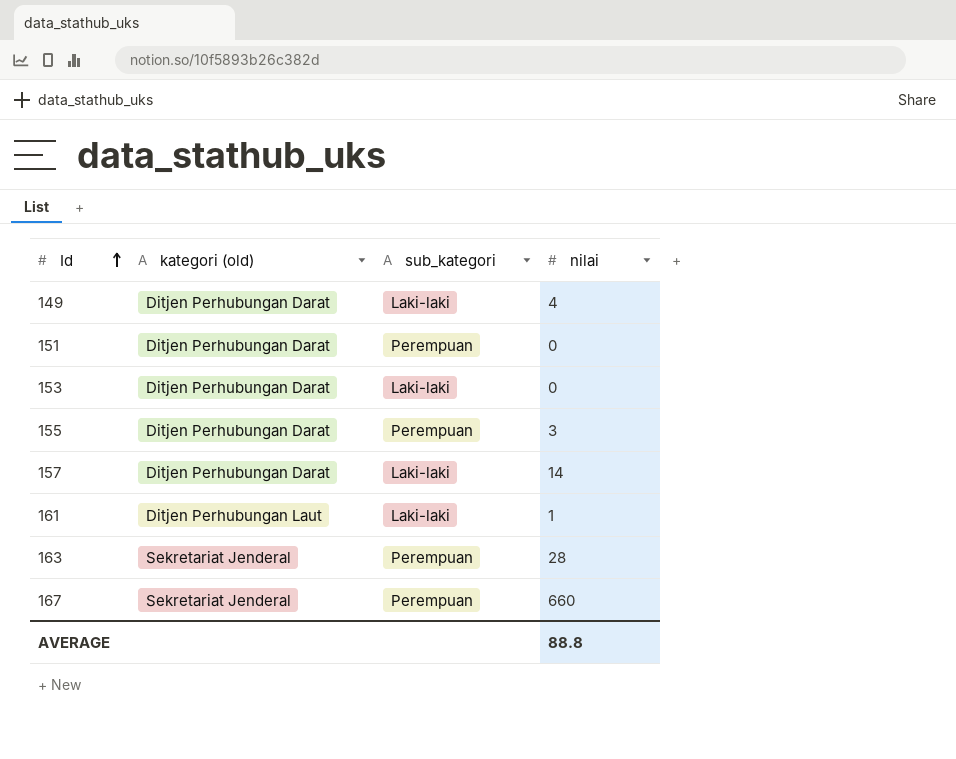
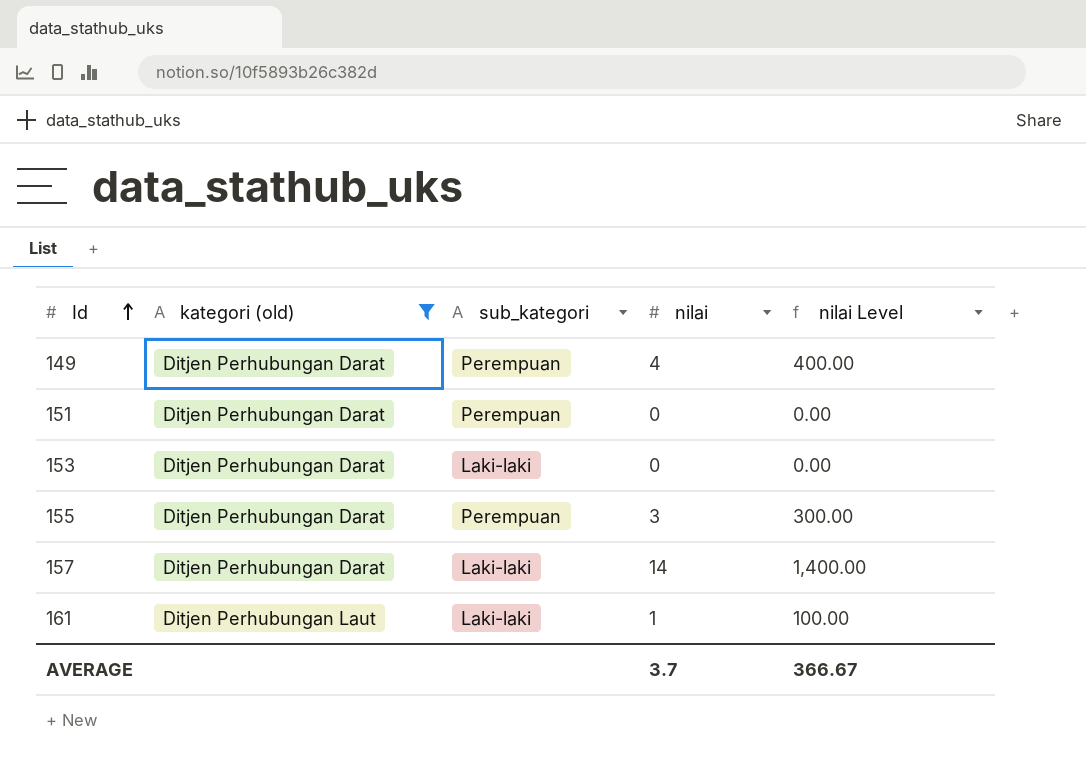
filter: none -> kategori (old) != Sekretariat Jenderal
column nilai Level | formula: none -> [nilai] * 100
149 | sub_kategori: Laki-laki -> Perempuan
AVERAGE | nilai: 88.8 -> 3.7

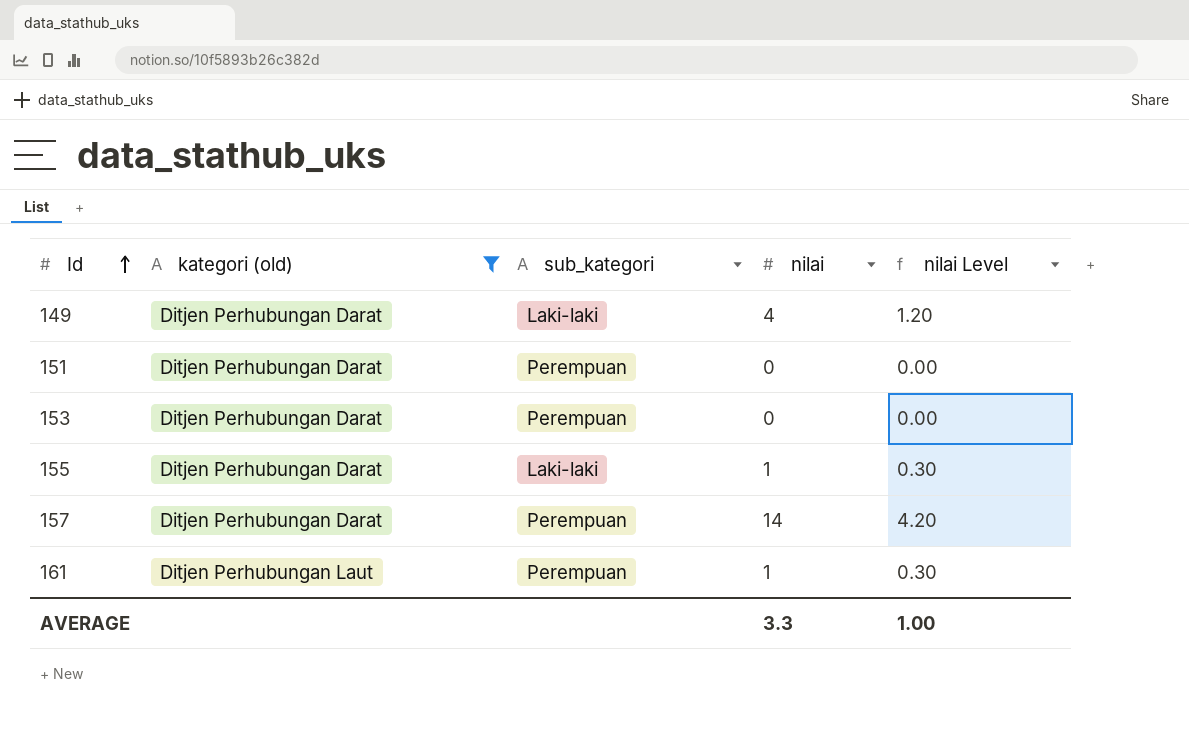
column nilai Level | formula: [nilai] * 100 -> [nilai] * 0.3
149 | sub_kategori: Perempuan -> Laki-laki
153 | sub_kategori: Laki-laki -> Perempuan
155 | sub_kategori: Perempuan -> Laki-laki
155 | nilai: 3 -> 1
157 | sub_kategori: Laki-laki -> Perempuan
161 | sub_kategori: Laki-laki -> Perempuan
AVERAGE | nilai: 3.7 -> 3.3
AVERAGE | nilai Level: 366.67 -> 1.00

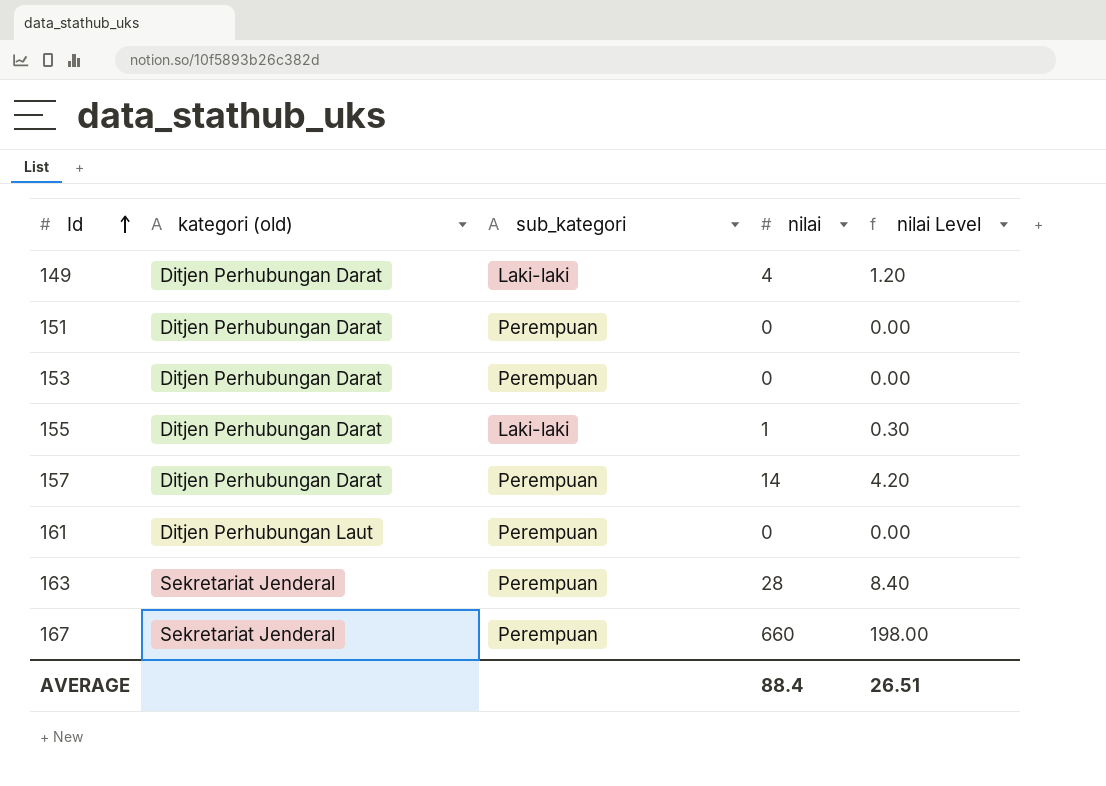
filter: kategori (old) != Sekretariat Jenderal -> none
161 | nilai: 1 -> 0
161 | nilai Level: 0.30 -> 0.00
AVERAGE | nilai: 3.3 -> 88.4
AVERAGE | nilai Level: 1.00 -> 26.51

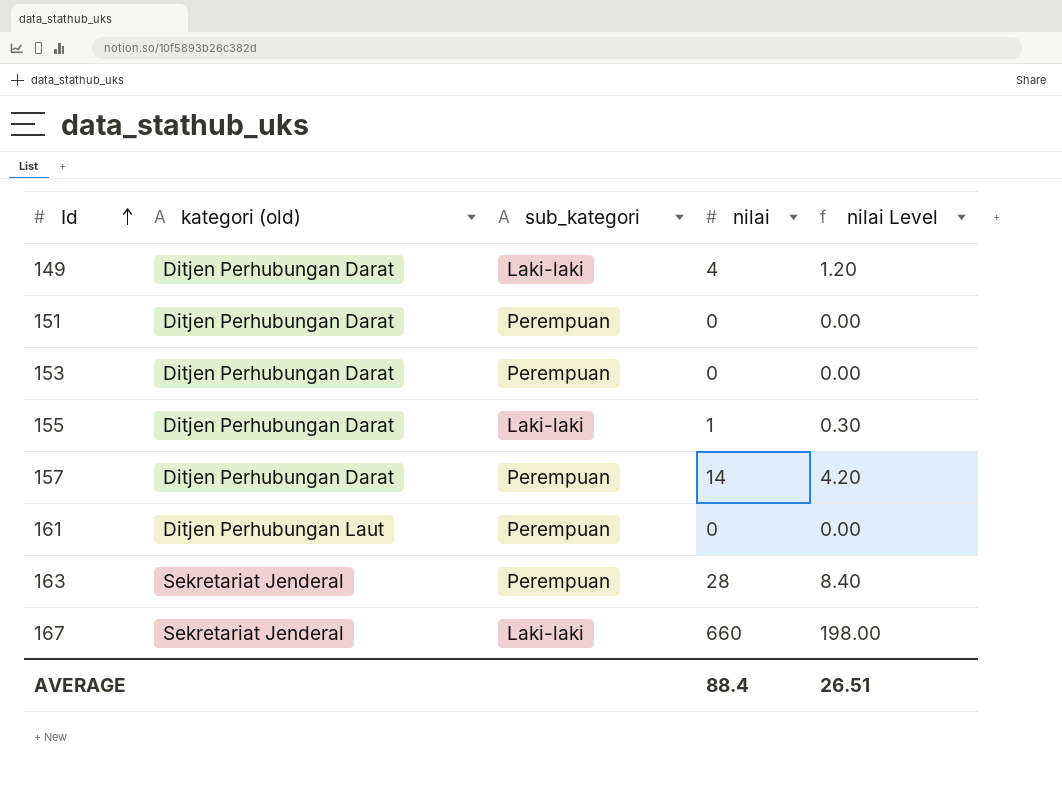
167 | sub_kategori: Perempuan -> Laki-laki

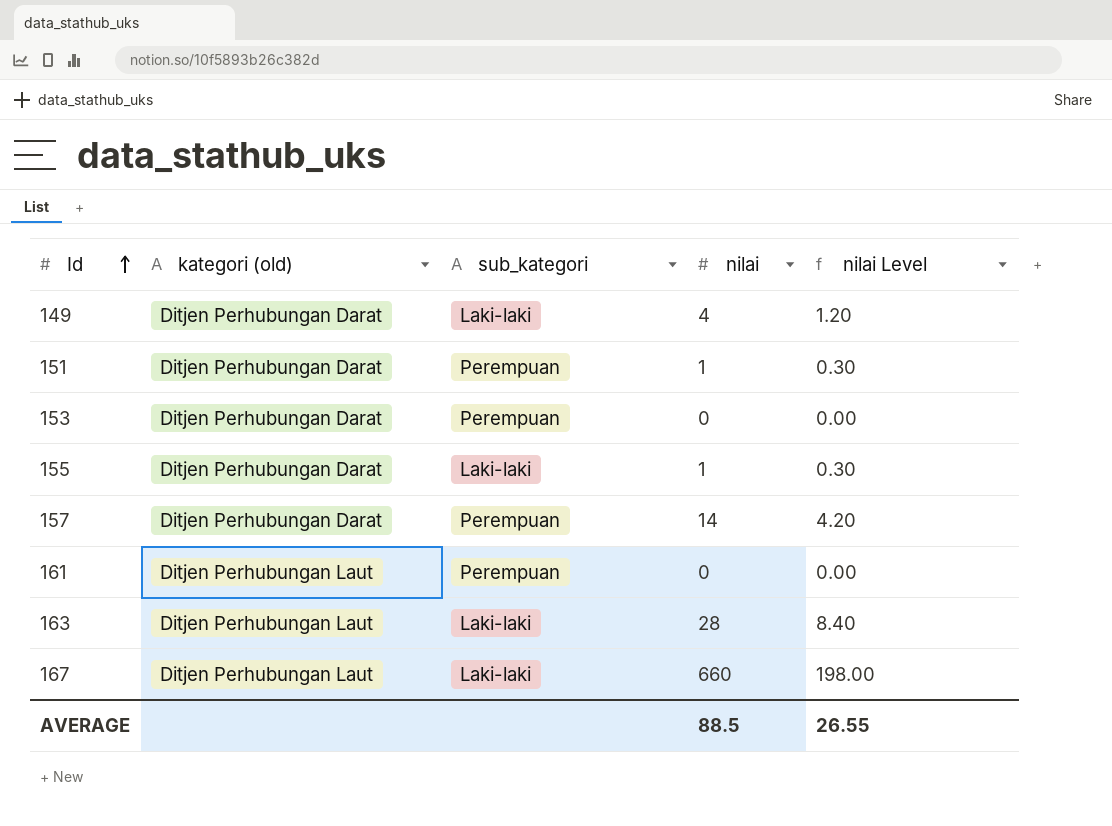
151 | nilai: 0 -> 1
151 | nilai Level: 0.00 -> 0.30
163 | kategori (old): Sekretariat Jenderal -> Ditjen Perhubungan Laut
163 | sub_kategori: Perempuan -> Laki-laki
167 | kategori (old): Sekretariat Jenderal -> Ditjen Perhubungan Laut
AVERAGE | nilai: 88.4 -> 88.5
AVERAGE | nilai Level: 26.51 -> 26.55

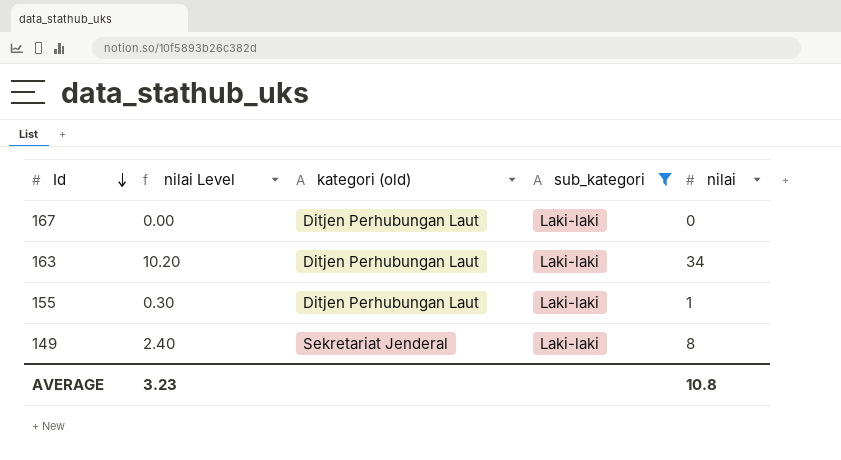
filter: none -> sub_kategori = Laki-laki
row order: Id ascending -> Id descending
column nilai Level | position: 5 -> 2
167 | nilai Level: 198.00 -> 0.00
167 | nilai: 660 -> 0
163 | nilai Level: 8.40 -> 10.20
163 | nilai: 28 -> 34
155 | kategori (old): Ditjen Perhubungan Darat -> Ditjen Perhubungan Laut
149 | nilai Level: 1.20 -> 2.40
149 | kategori (old): Ditjen Perhubungan Darat -> Sekretariat Jenderal
149 | nilai: 4 -> 8
AVERAGE | nilai Level: 26.55 -> 3.23
AVERAGE | nilai: 88.5 -> 10.8

